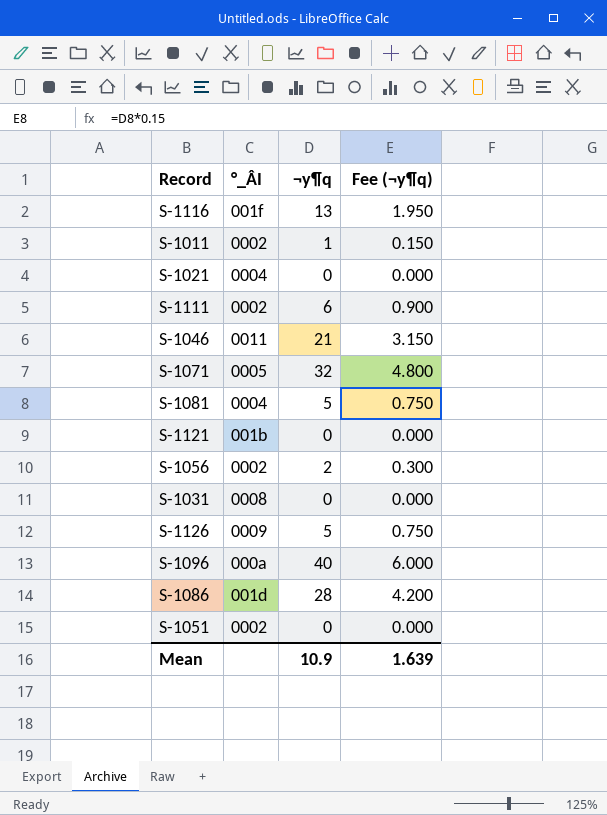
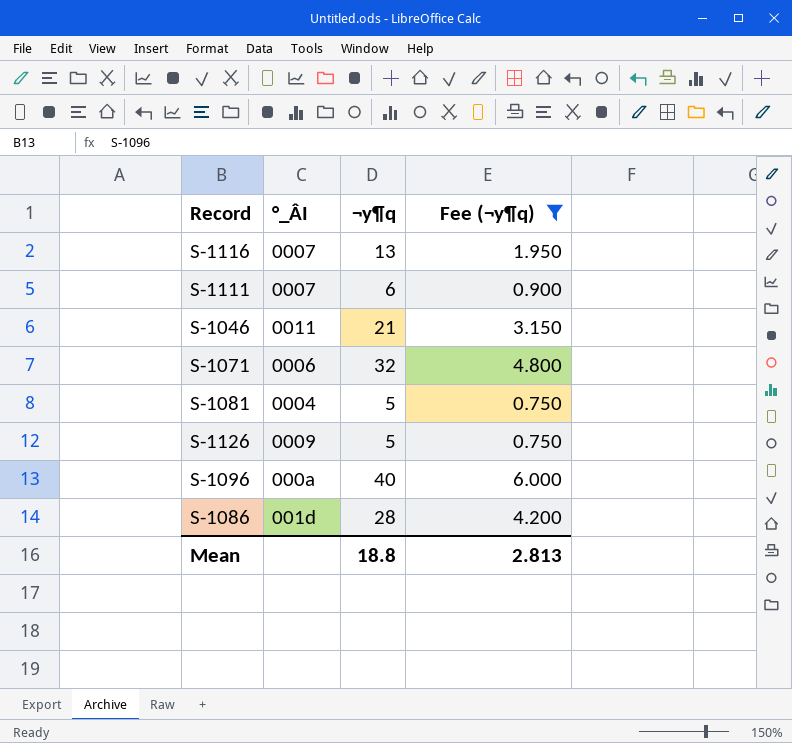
filter: none -> Fee (¬y¶q) >= 0.750
S-1116 | °_ÂI: 001f -> 0007
S-1111 | °_ÂI: 0002 -> 0007
S-1071 | °_ÂI: 0005 -> 0006
Mean | ¬y¶q: 10.9 -> 18.8
Mean | Fee (¬y¶q): 1.639 -> 2.813

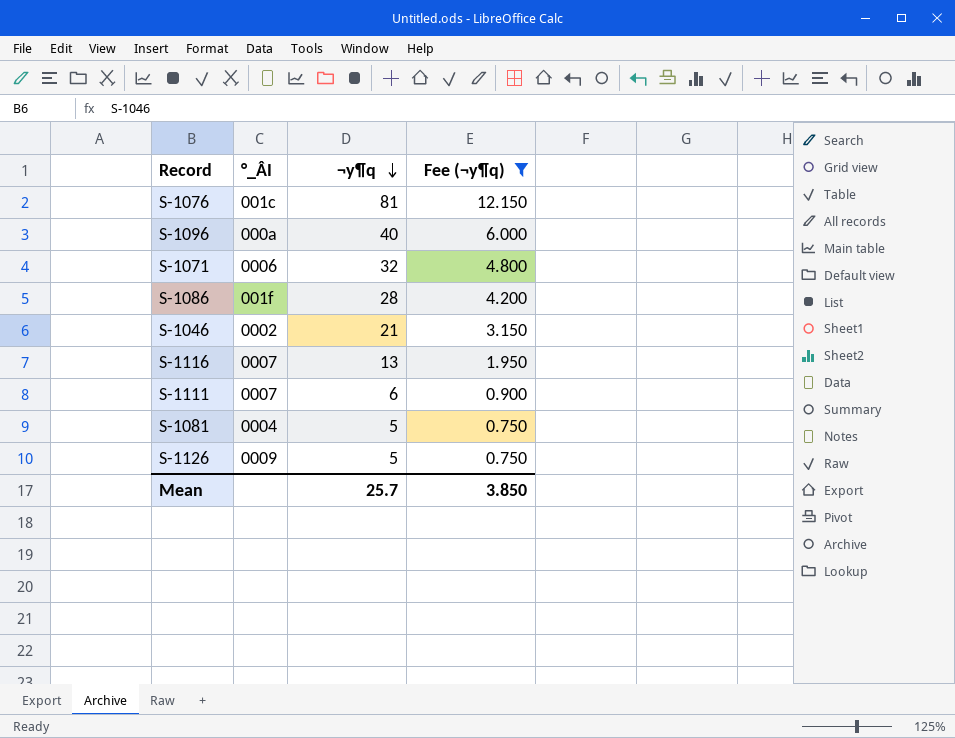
row order: none -> ¬y¶q descending
row S-1076: none -> 001c | 81 | 12.150
S-1086 | °_ÂI: 001d -> 001f
S-1046 | °_ÂI: 0011 -> 0002
Mean | ¬y¶q: 18.8 -> 25.7
Mean | Fee (¬y¶q): 2.813 -> 3.850

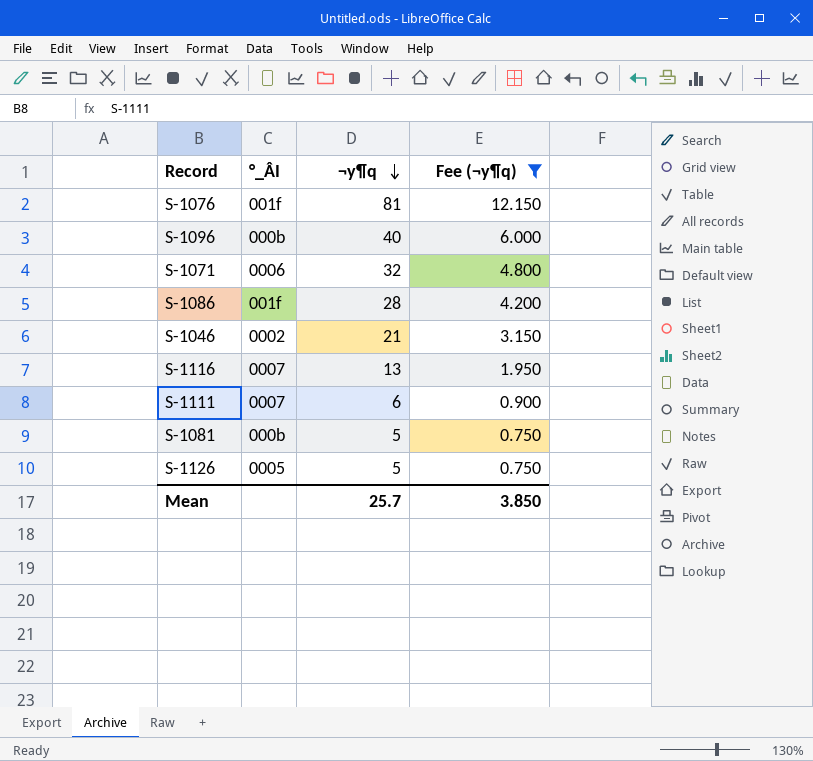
S-1076 | °_ÂI: 001c -> 001f
S-1096 | °_ÂI: 000a -> 000b
S-1081 | °_ÂI: 0004 -> 000b
S-1126 | °_ÂI: 0009 -> 0005

